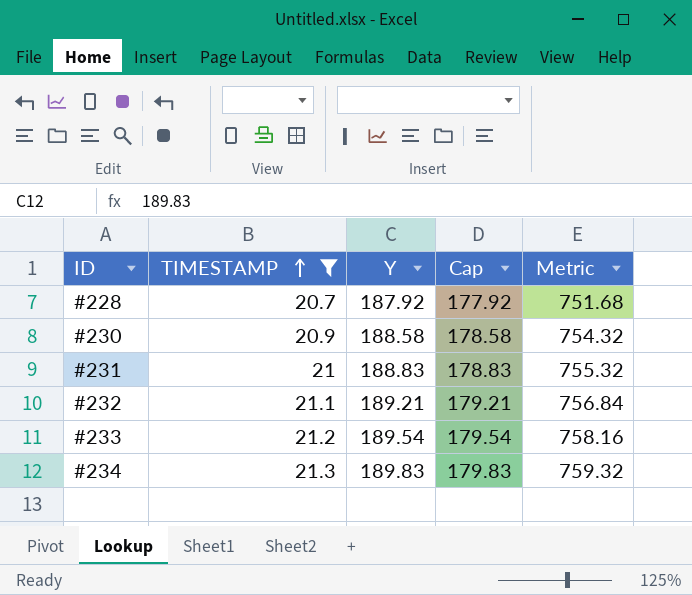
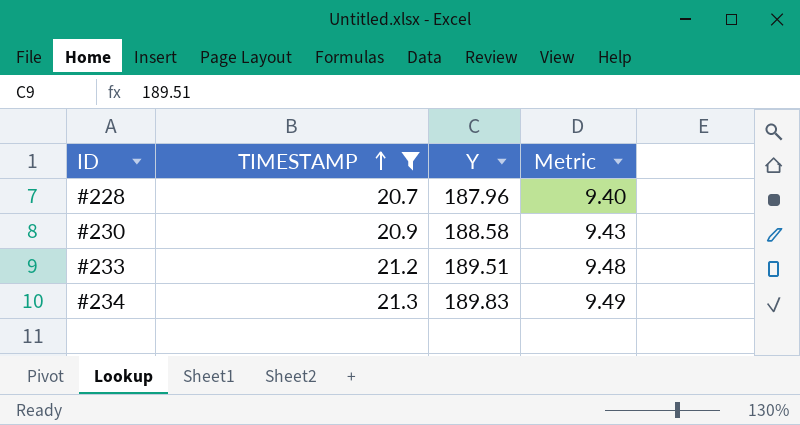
column Cap | formula: [Y] - 10 -> none
column Metric | formula: [Y] * 4 -> [Y] * 0.05
row #231: 21 | 188.83 | 178.83 | 755.32 -> none
row #232: 21.1 | 189.21 | 179.21 | 756.84 -> none
#228 | Y: 187.92 -> 187.96
#233 | Y: 189.54 -> 189.51

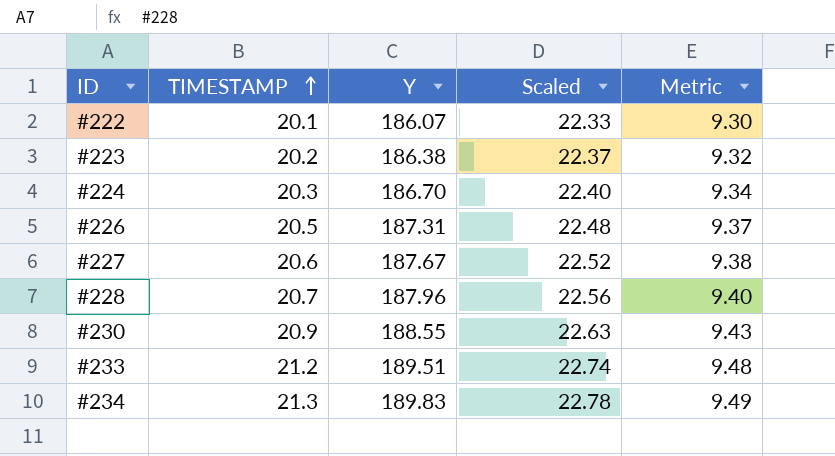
filter: TIMESTAMP >= 20.7 -> none
column Scaled | formula: none -> [Y] * 0.12
#230 | Y: 188.58 -> 188.55

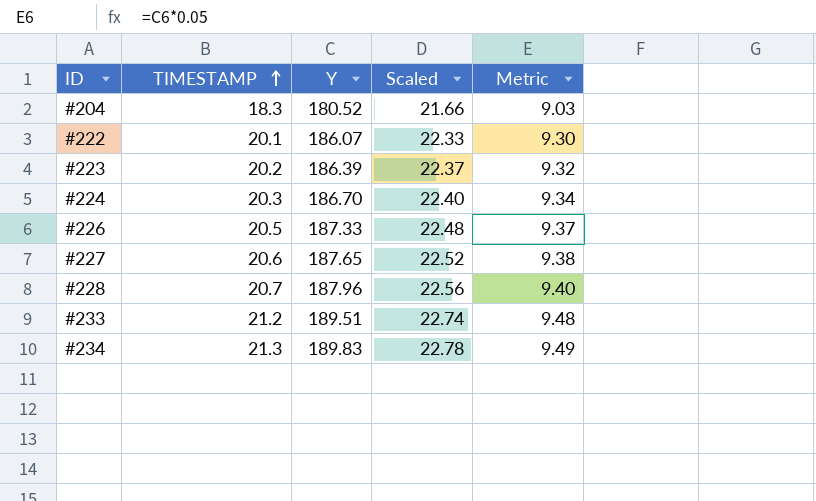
row #230: 20.9 | 188.55 | 22.63 | 9.43 -> none
row #204: none -> 18.3 | 180.52 | 21.66 | 9.03
#223 | Y: 186.38 -> 186.39
#226 | Y: 187.31 -> 187.33
#227 | Y: 187.67 -> 187.65

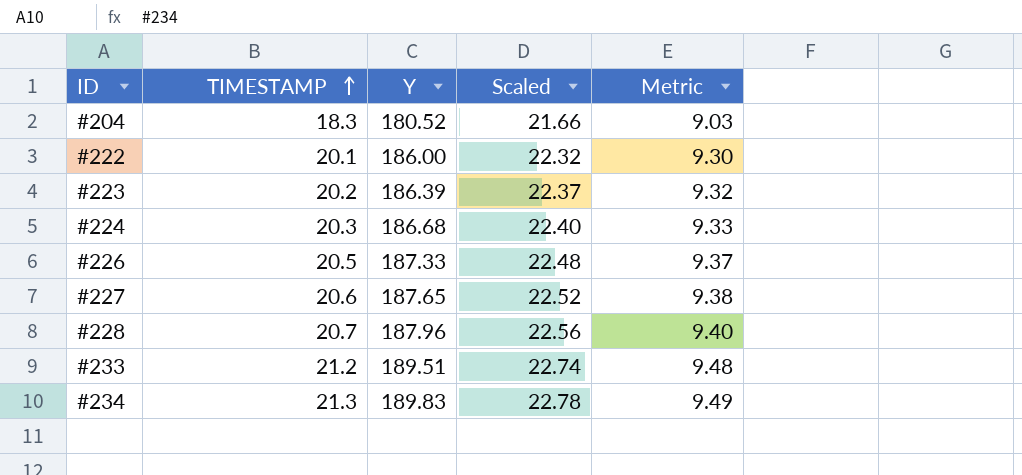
#222 | Y: 186.07 -> 186.00
#222 | Scaled: 22.33 -> 22.32
#224 | Y: 186.70 -> 186.68
#224 | Metric: 9.34 -> 9.33

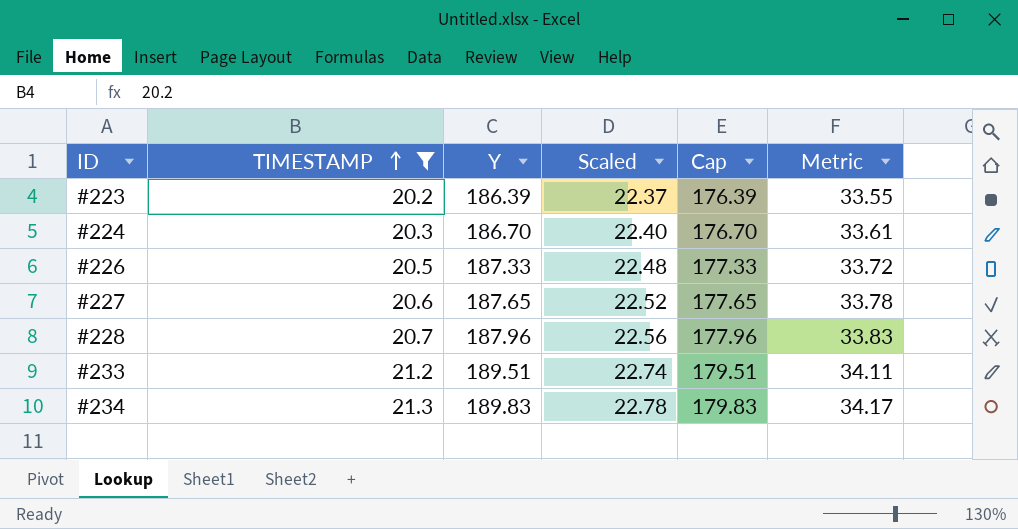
filter: none -> TIMESTAMP >= 20.2
column Cap | formula: none -> [Y] - 10
column Metric | formula: [Y] * 0.05 -> [Y] * 0.18
#224 | Y: 186.68 -> 186.70

